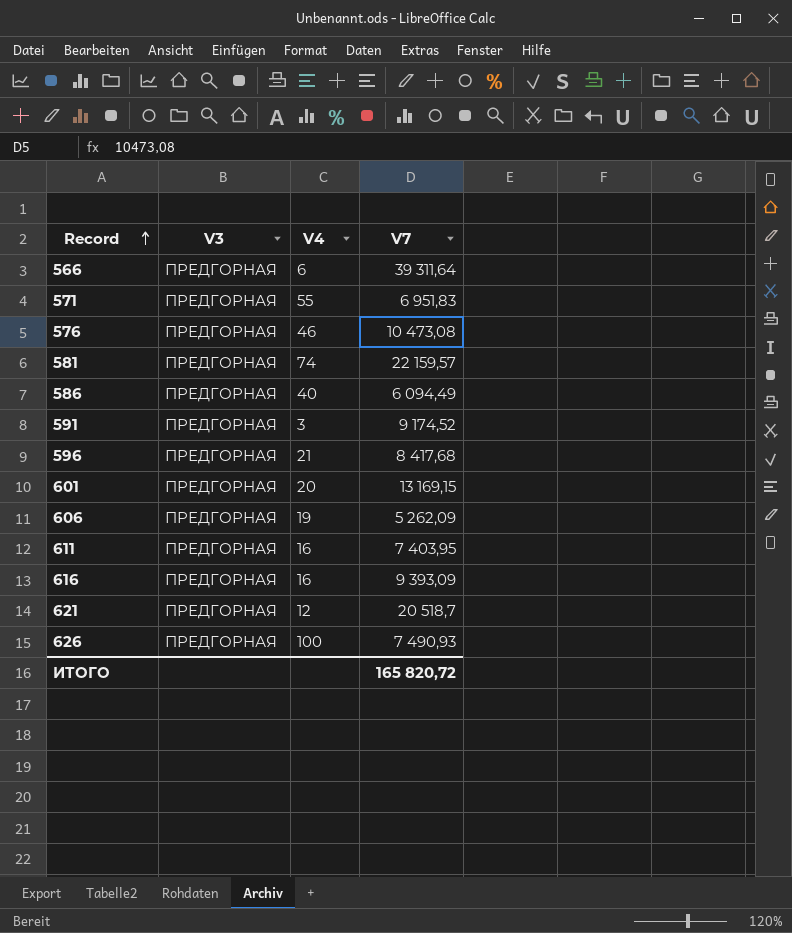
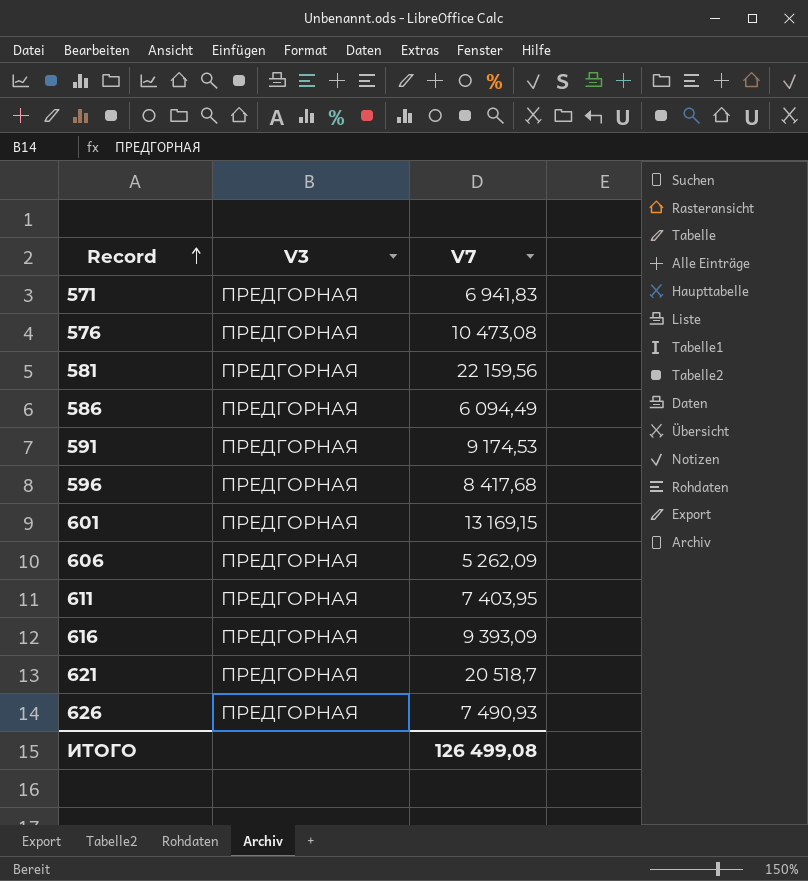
column V4 | position: 3 -> none
row 566: ПРЕДГОРНАЯ | 6 | 39 311,64 -> none
571 | V7: 6 951,83 -> 6 941,83
581 | V7: 22 159,57 -> 22 159,56
591 | V7: 9 174,52 -> 9 174,53
ИТОГО | V7: 165 820,72 -> 126 499,08

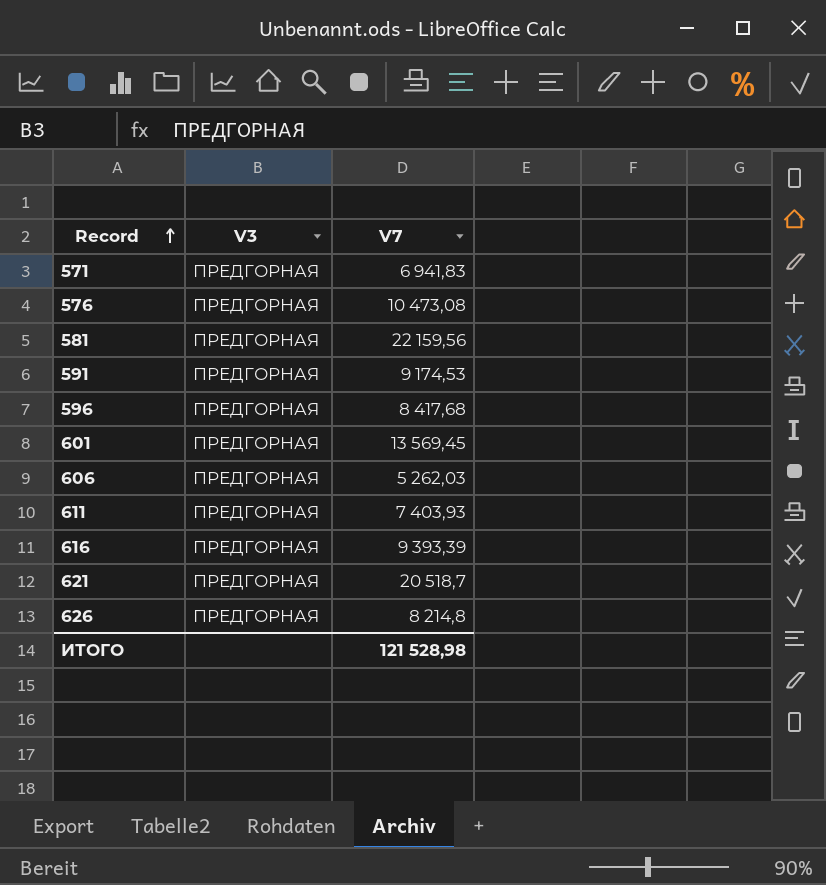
row 586: ПРЕДГОРНАЯ | 6 094,49 -> none
601 | V7: 13 169,15 -> 13 569,45
606 | V7: 5 262,09 -> 5 262,03
611 | V7: 7 403,95 -> 7 403,93
616 | V7: 9 393,09 -> 9 393,39
626 | V7: 7 490,93 -> 8 214,8
ИТОГО | V7: 126 499,08 -> 121 528,98

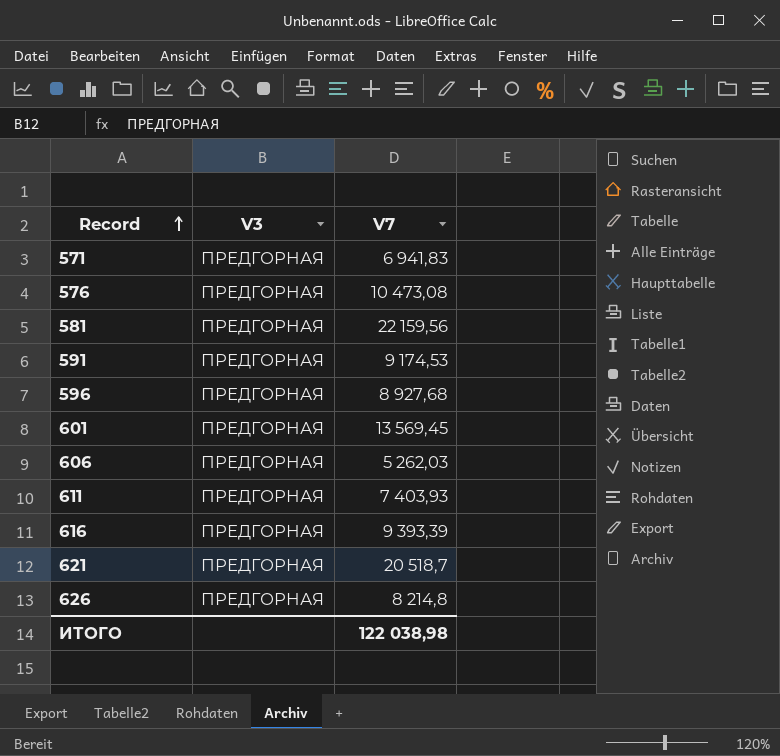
596 | V7: 8 417,68 -> 8 927,68
ИТОГО | V7: 121 528,98 -> 122 038,98

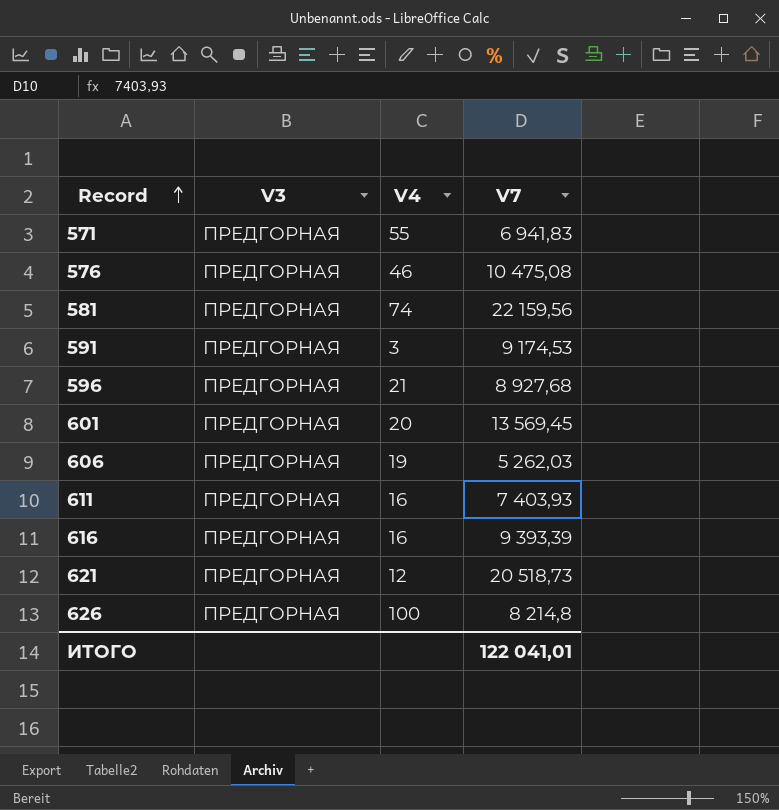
column V4 | position: none -> 3
576 | V7: 10 473,08 -> 10 475,08
621 | V7: 20 518,7 -> 20 518,73
ИТОГО | V7: 122 038,98 -> 122 041,01

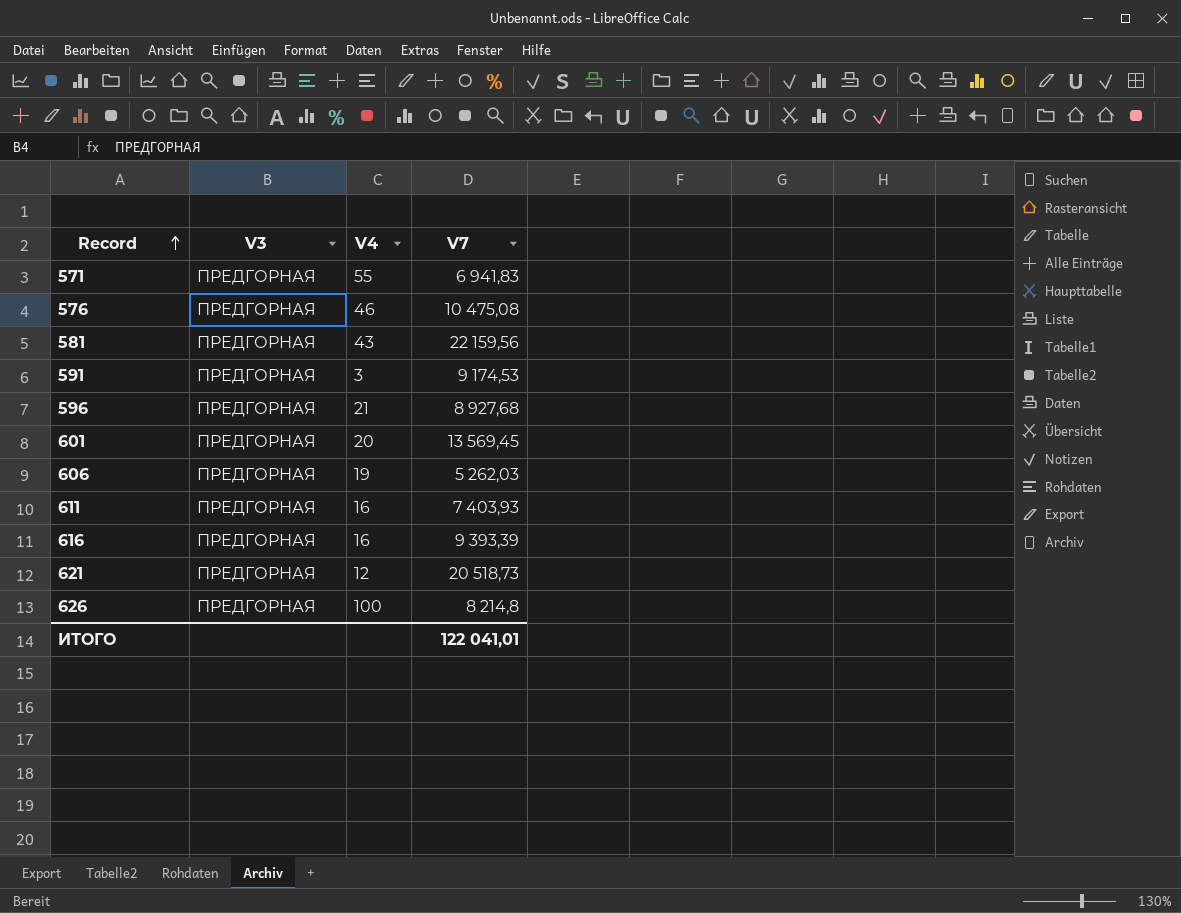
581 | V4: 74 -> 43

